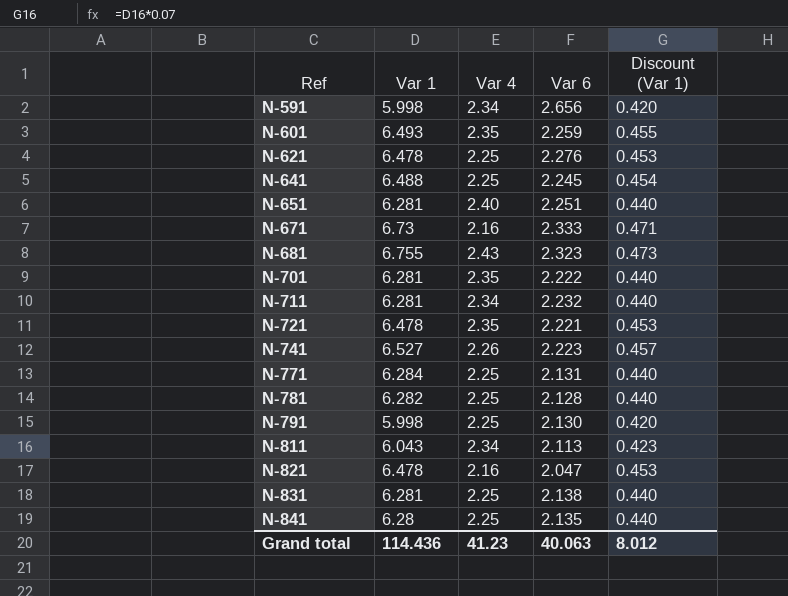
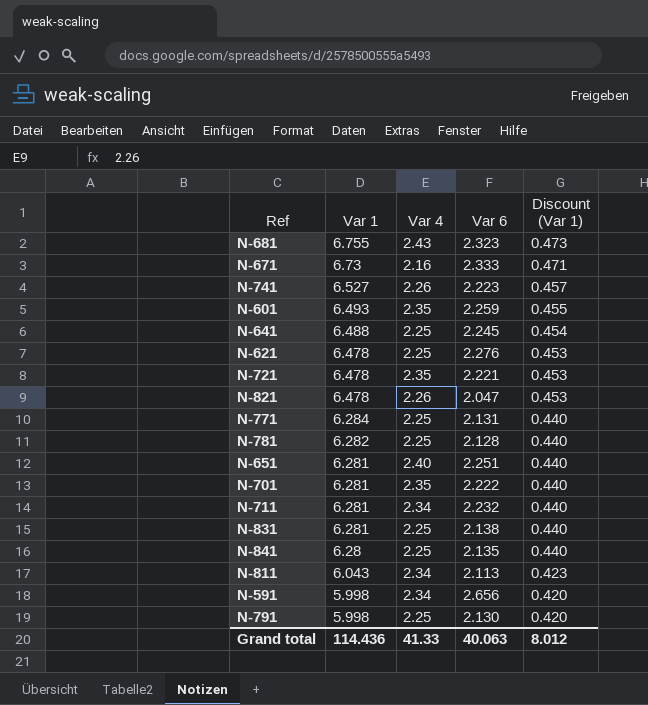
row order: Ref ascending -> Var 1 descending
N-821 | Var 4: 2.16 -> 2.26
Grand total | Var 4: 41.23 -> 41.33

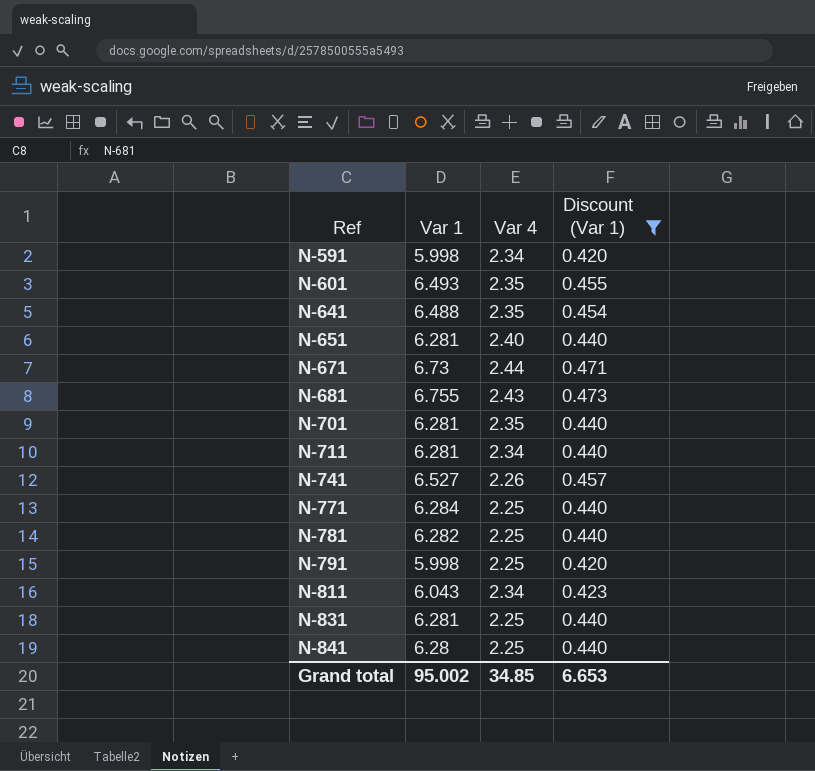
filter: none -> Discount (Var 1) != 0.453
row order: Var 1 descending -> Ref ascending
column Var 6 | position: 4 -> none
N-641 | Var 4: 2.25 -> 2.35
N-671 | Var 4: 2.16 -> 2.44
Grand total | Var 1: 114.436 -> 95.002
Grand total | Var 4: 41.33 -> 34.85
Grand total | Discount (Var 1): 8.012 -> 6.653

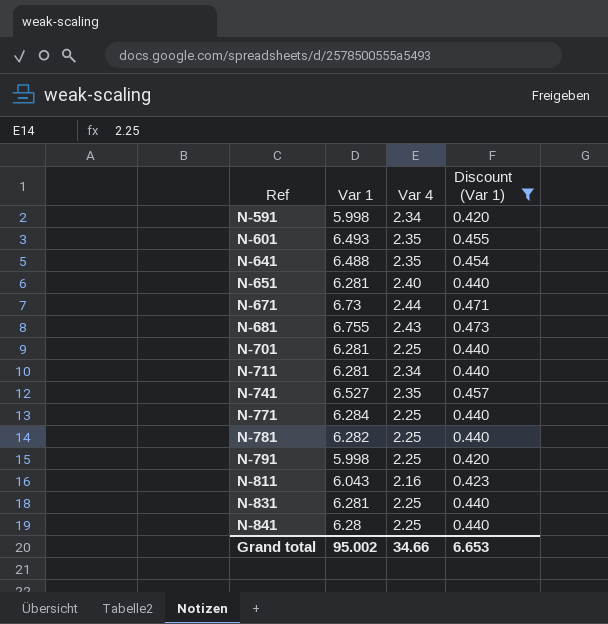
N-701 | Var 4: 2.35 -> 2.25
N-741 | Var 4: 2.26 -> 2.35
N-811 | Var 4: 2.34 -> 2.16
Grand total | Var 4: 34.85 -> 34.66

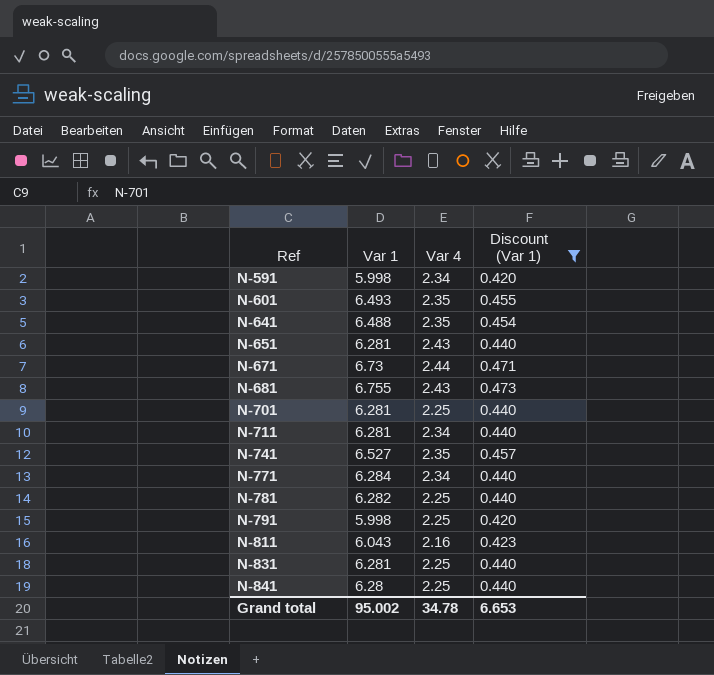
N-651 | Var 4: 2.40 -> 2.43
N-771 | Var 4: 2.25 -> 2.34
Grand total | Var 4: 34.66 -> 34.78

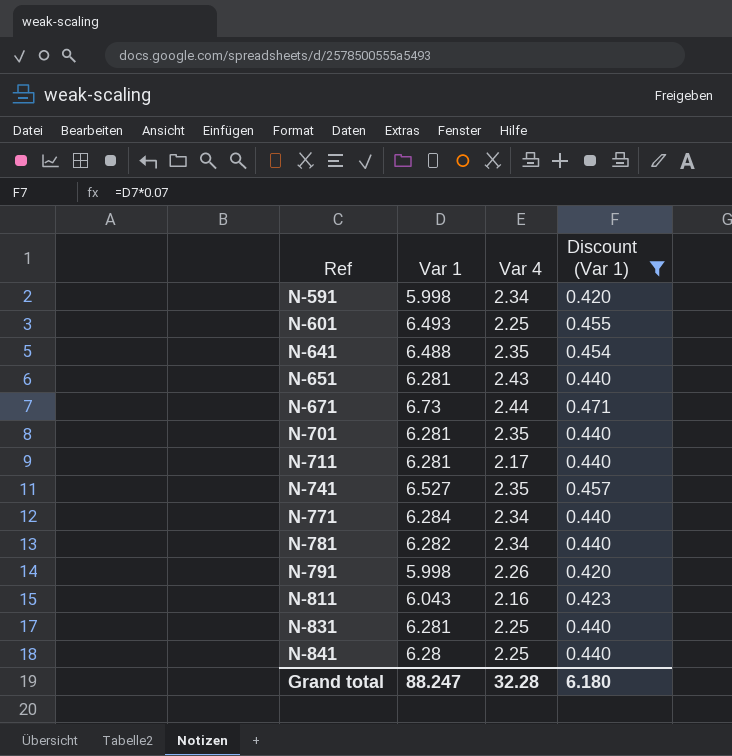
row N-681: 6.755 | 2.43 | 0.473 -> none
N-601 | Var 4: 2.35 -> 2.25
N-701 | Var 4: 2.25 -> 2.35
N-711 | Var 4: 2.34 -> 2.17
N-781 | Var 4: 2.25 -> 2.34
N-791 | Var 4: 2.25 -> 2.26
Grand total | Var 1: 95.002 -> 88.247
Grand total | Var 4: 34.78 -> 32.28
Grand total | Discount (Var 1): 6.653 -> 6.180

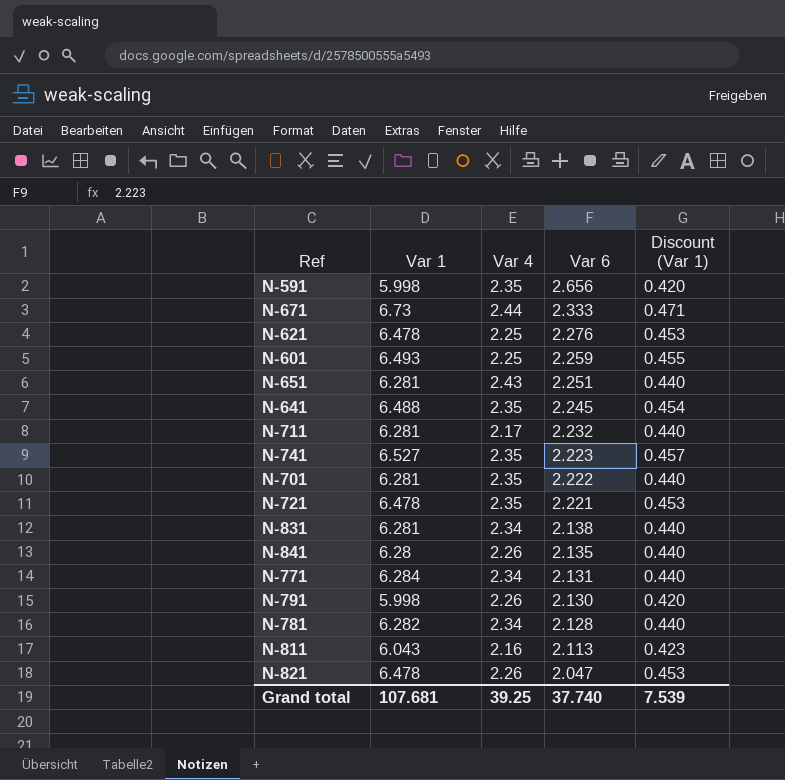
filter: Discount (Var 1) != 0.453 -> none
row order: Ref ascending -> Var 6 descending
column Var 6 | position: none -> 4
N-591 | Var 4: 2.34 -> 2.35
N-831 | Var 4: 2.25 -> 2.34
N-841 | Var 4: 2.25 -> 2.26
Grand total | Var 1: 88.247 -> 107.681
Grand total | Var 4: 32.28 -> 39.25
Grand total | Discount (Var 1): 6.180 -> 7.539

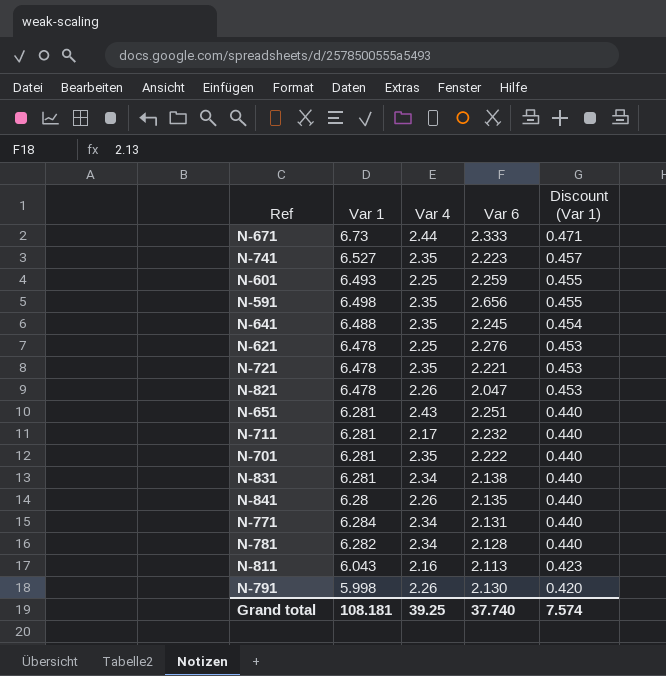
row order: Var 6 descending -> Discount (Var 1) descending
N-591 | Var 1: 5.998 -> 6.498
N-591 | Discount (Var 1): 0.420 -> 0.455
Grand total | Var 1: 107.681 -> 108.181
Grand total | Discount (Var 1): 7.539 -> 7.574

